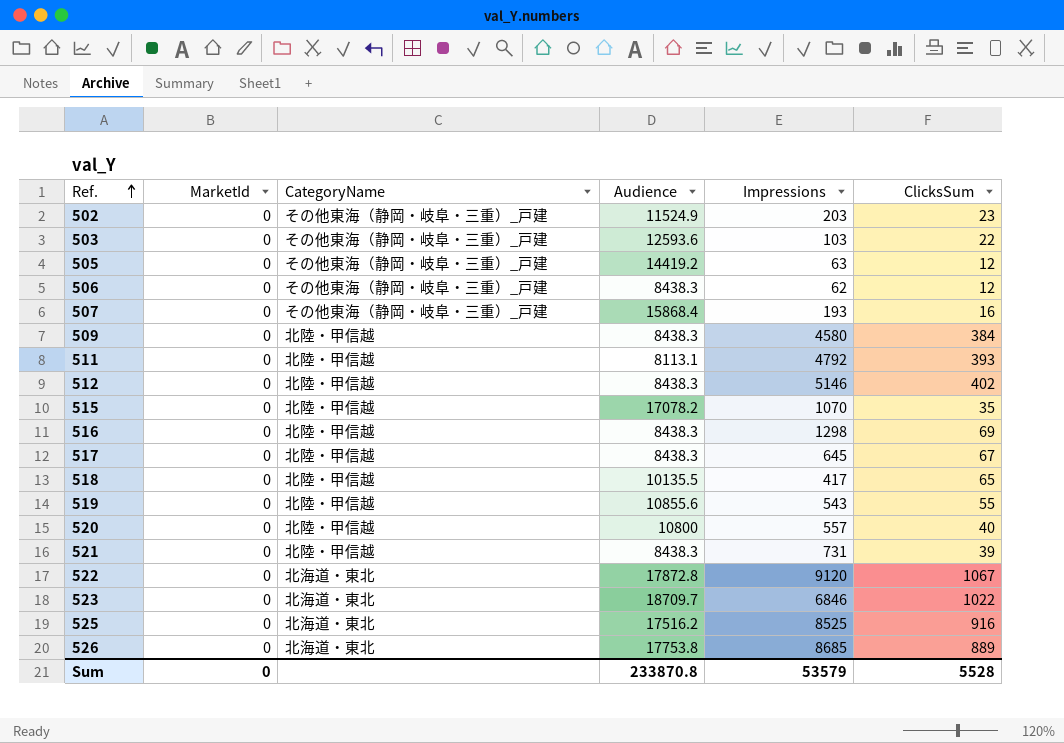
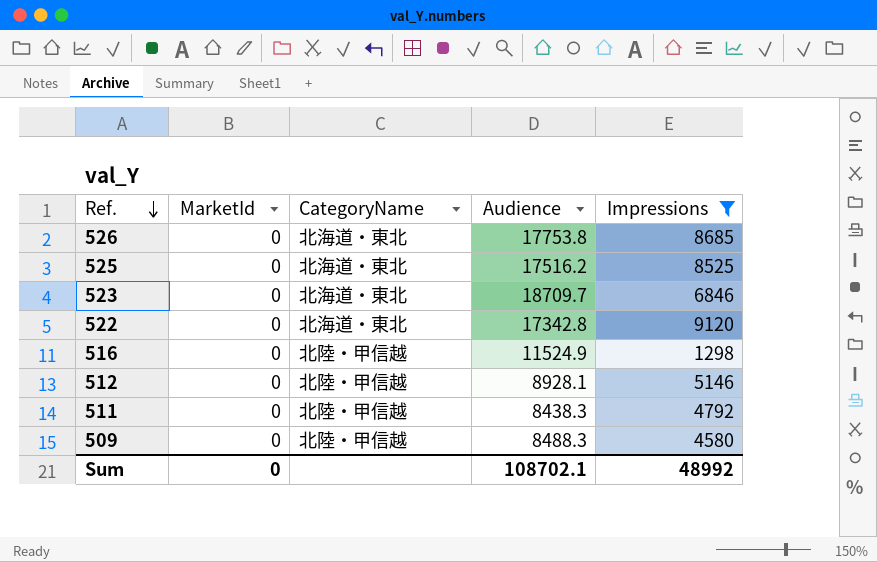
filter: none -> Impressions >= 1298
row order: Ref. ascending -> Ref. descending
column ClicksSum | position: 6 -> none
522 | Audience: 17872.8 -> 17342.8
516 | Audience: 8438.3 -> 11524.9
512 | Audience: 8438.3 -> 8928.1
511 | Audience: 8113.1 -> 8438.3
509 | Audience: 8438.3 -> 8488.3
Sum | Audience: 233870.8 -> 108702.1
Sum | Impressions: 53579 -> 48992

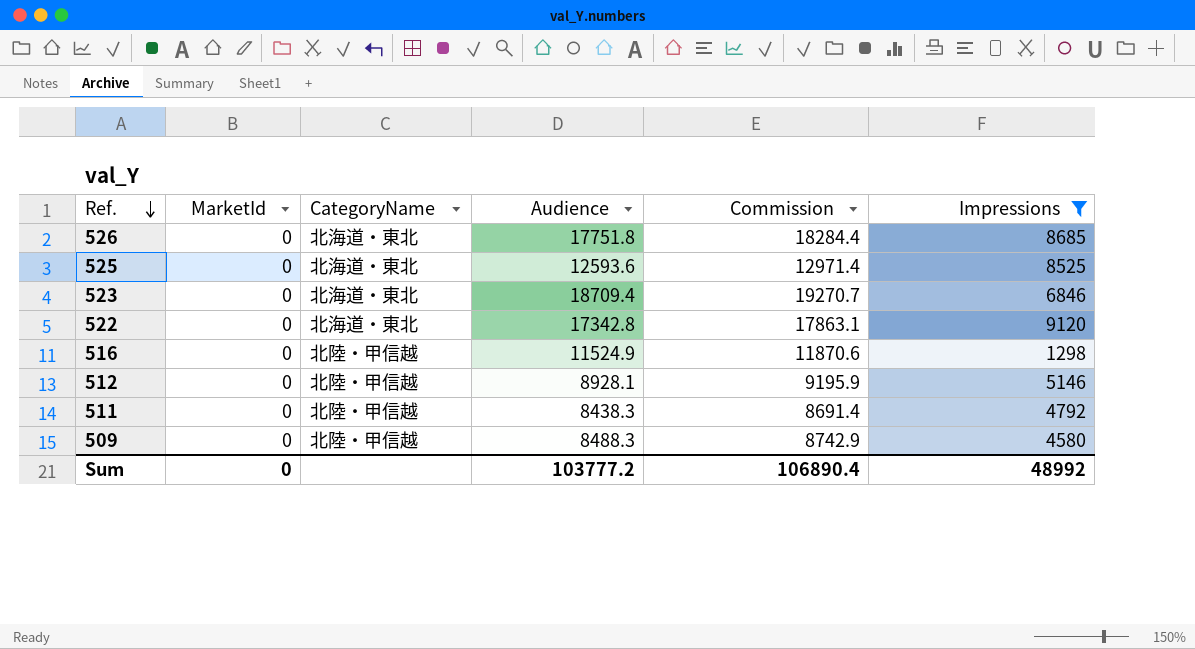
column Commission | formula: none -> [Audience] * 1.03
526 | Audience: 17753.8 -> 17751.8
525 | Audience: 17516.2 -> 12593.6
523 | Audience: 18709.7 -> 18709.4
Sum | Audience: 108702.1 -> 103777.2

